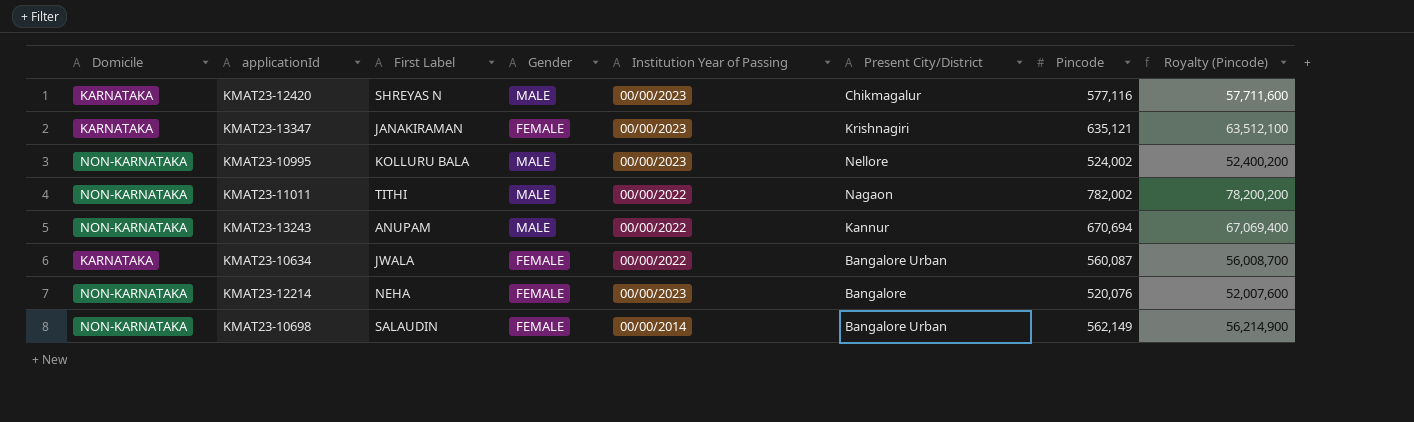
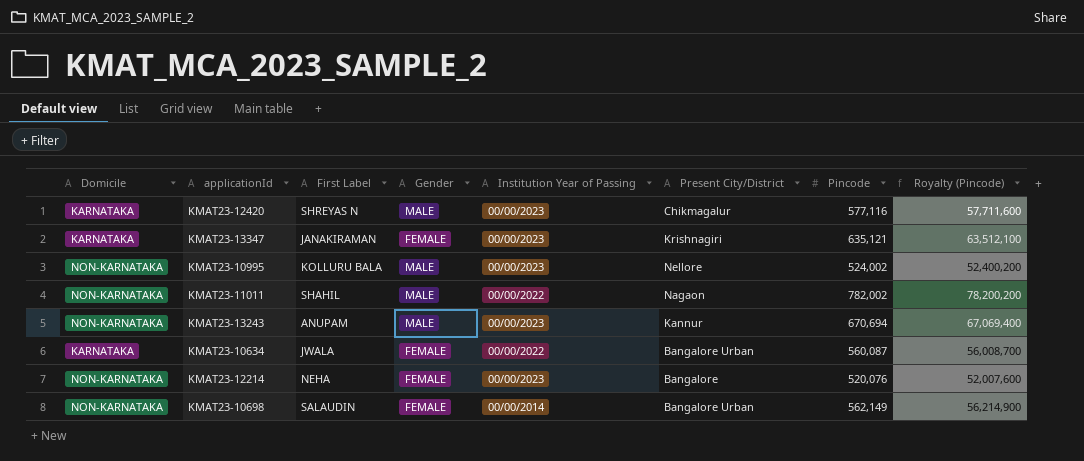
KMAT23-11011 | First Label: TITHI -> SHAHIL
KMAT23-13243 | Institution Year of Passing: 00/00/2022 -> 00/00/2023

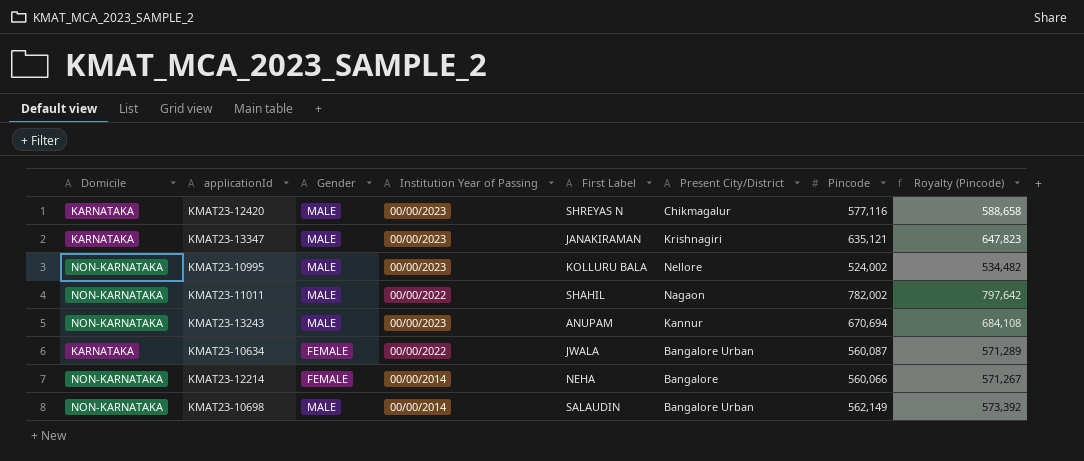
column First Label | position: 3 -> 5
column Royalty (Pincode) | formula: [Pincode] * 100 -> [Pincode] * 1.02
KMAT23-13347 | Gender: FEMALE -> MALE
KMAT23-12214 | Institution Year of Passing: 00/00/2023 -> 00/00/2014
KMAT23-12214 | Pincode: 520,076 -> 560,066
KMAT23-10698 | Gender: FEMALE -> MALE

